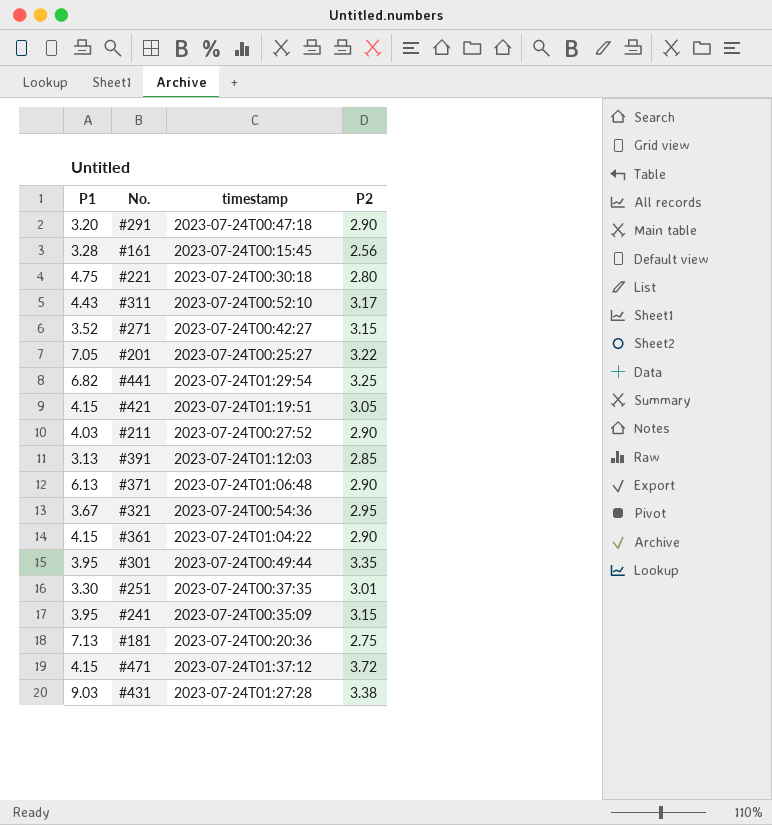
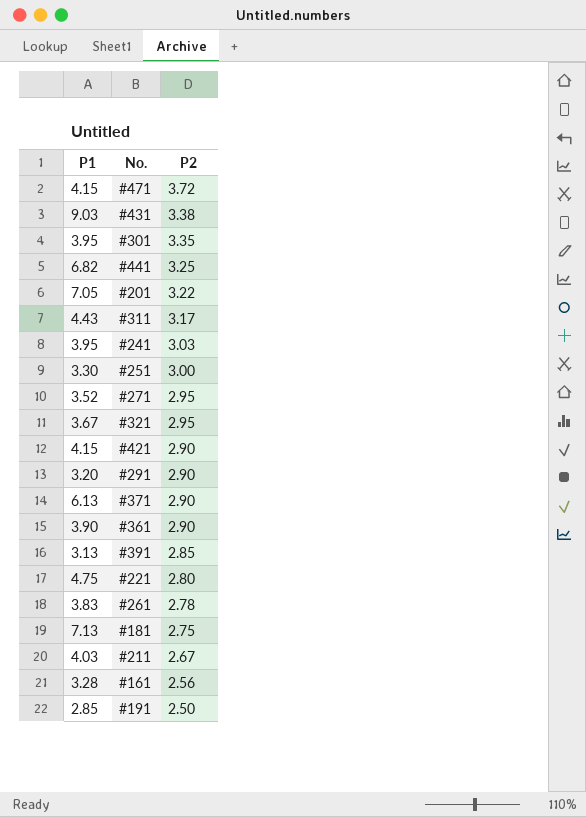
row order: none -> P2 descending
column timestamp | position: 3 -> none
#241 | P2: 3.15 -> 3.03
#251 | P2: 3.01 -> 3.00
#271 | P2: 3.15 -> 2.95
#421 | P2: 3.05 -> 2.90
#361 | P1: 4.15 -> 3.90
row #261: none -> 3.83 | 2.78
#211 | P2: 2.90 -> 2.67
row #191: none -> 2.85 | 2.50

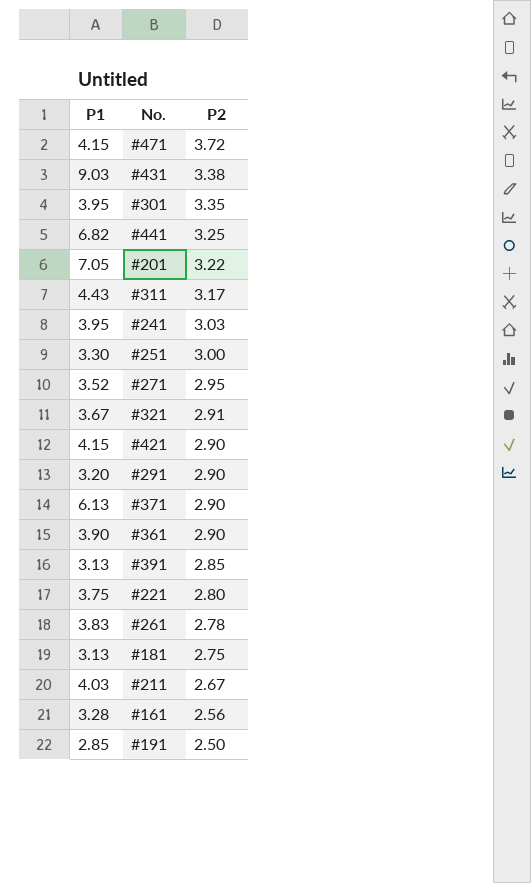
#321 | P2: 2.95 -> 2.91
#221 | P1: 4.75 -> 3.75
#181 | P1: 7.13 -> 3.13

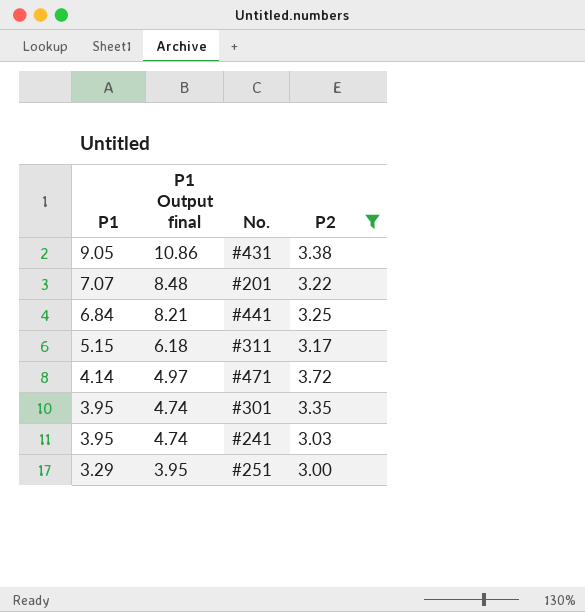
filter: none -> P2 >= 3.00
row order: P2 descending -> P1 descending
column P1 Output final | formula: none -> [P1] * 1.2
#431 | P1: 9.03 -> 9.05
#201 | P1: 7.05 -> 7.07
#441 | P1: 6.82 -> 6.84
#311 | P1: 4.43 -> 5.15
#471 | P1: 4.15 -> 4.14
#251 | P1: 3.30 -> 3.29

